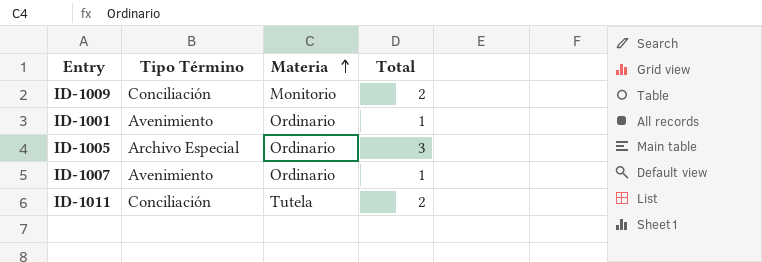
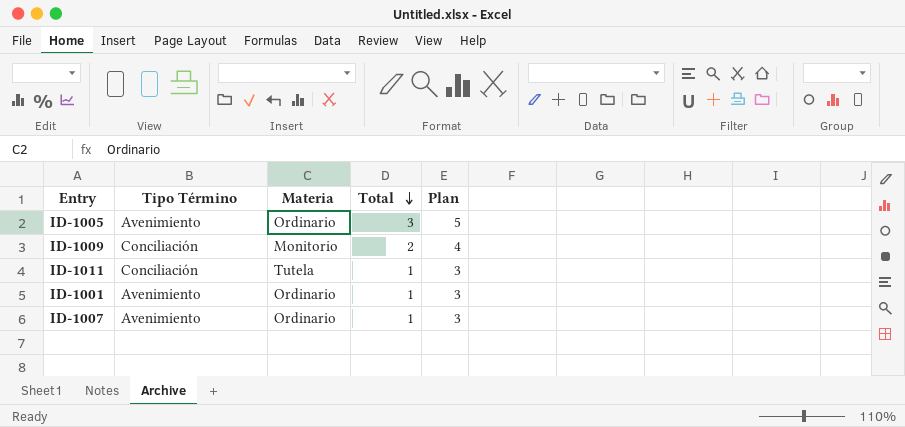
row order: Materia ascending -> Total descending
column Plan | formula: none -> [Total] + 2
ID-1005 | Tipo Término: Archivo Especial -> Avenimiento
ID-1011 | Total: 2 -> 1

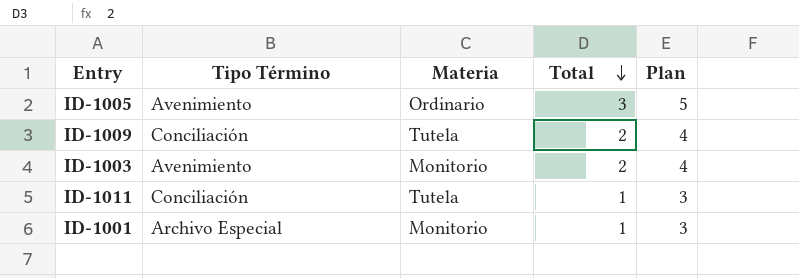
row ID-1007: Avenimiento | Ordinario | 1 | 3 -> none
ID-1009 | Materia: Monitorio -> Tutela
row ID-1003: none -> Avenimiento | Monitorio | 2 | 4
ID-1001 | Tipo Término: Avenimiento -> Archivo Especial
ID-1001 | Materia: Ordinario -> Monitorio

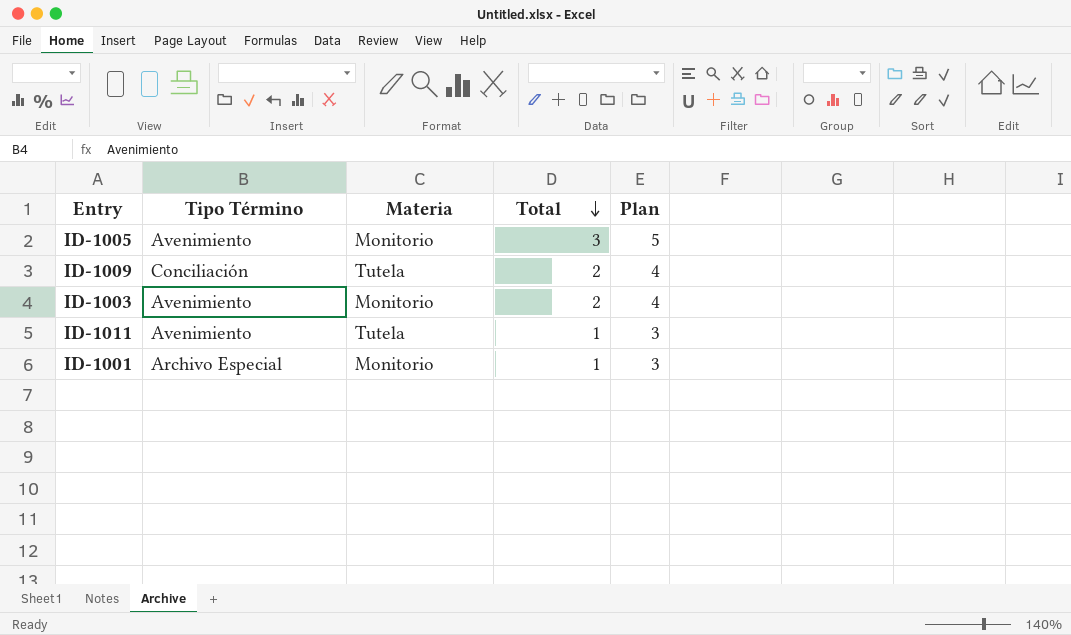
ID-1005 | Materia: Ordinario -> Monitorio
ID-1011 | Tipo Término: Conciliación -> Avenimiento

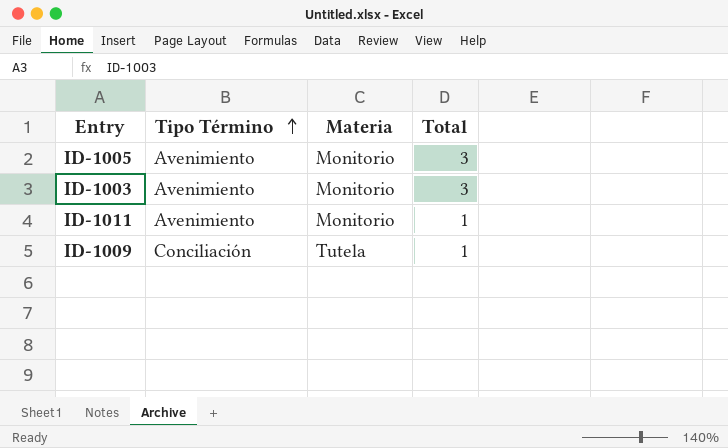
row order: Total descending -> Tipo Término ascending
column Plan | formula: [Total] + 2 -> none
row ID-1001: Archivo Especial | Monitorio | 1 | 3 -> none
ID-1003 | Total: 2 -> 3
ID-1011 | Materia: Tutela -> Monitorio
ID-1009 | Total: 2 -> 1

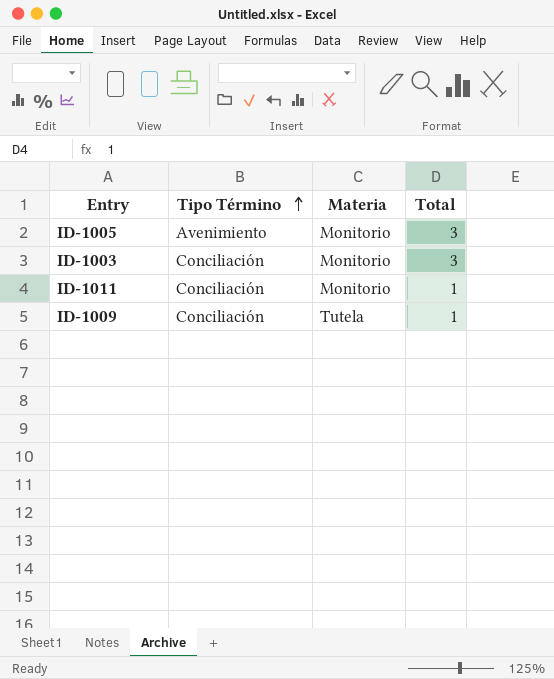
ID-1003 | Tipo Término: Avenimiento -> Conciliación
ID-1011 | Tipo Término: Avenimiento -> Conciliación

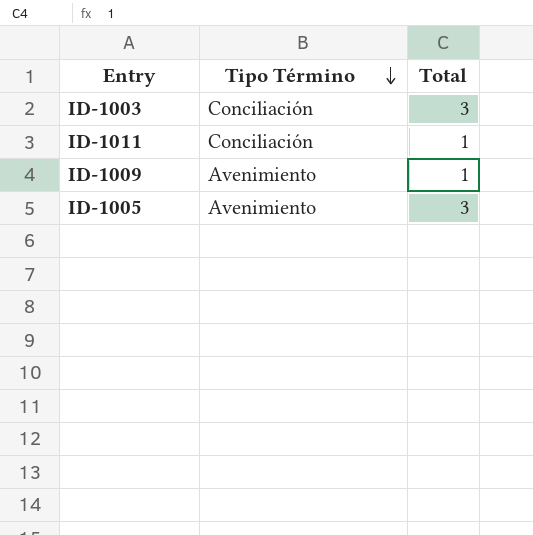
row order: Tipo Término ascending -> Tipo Término descending
column Materia | position: 3 -> none
ID-1009 | Tipo Término: Conciliación -> Avenimiento

